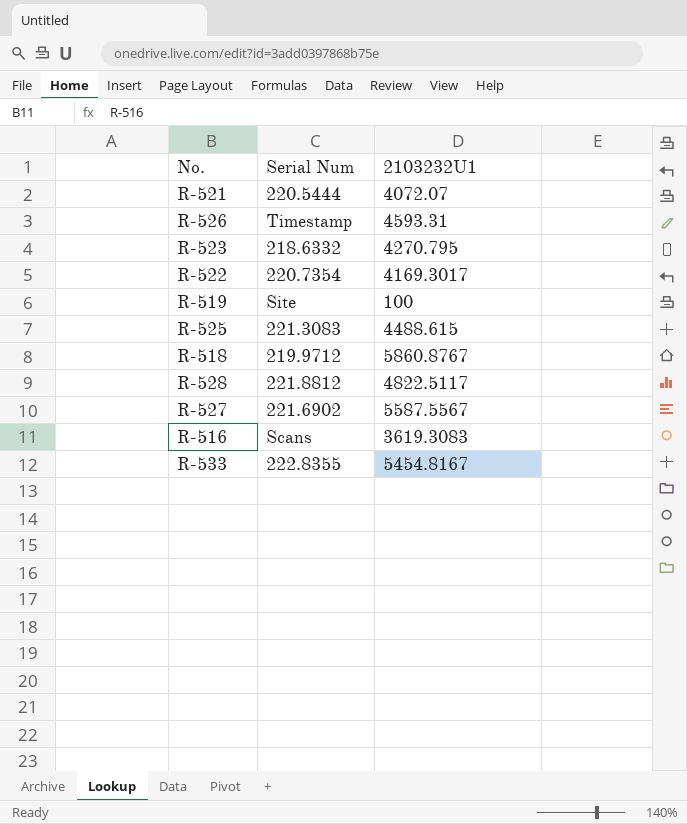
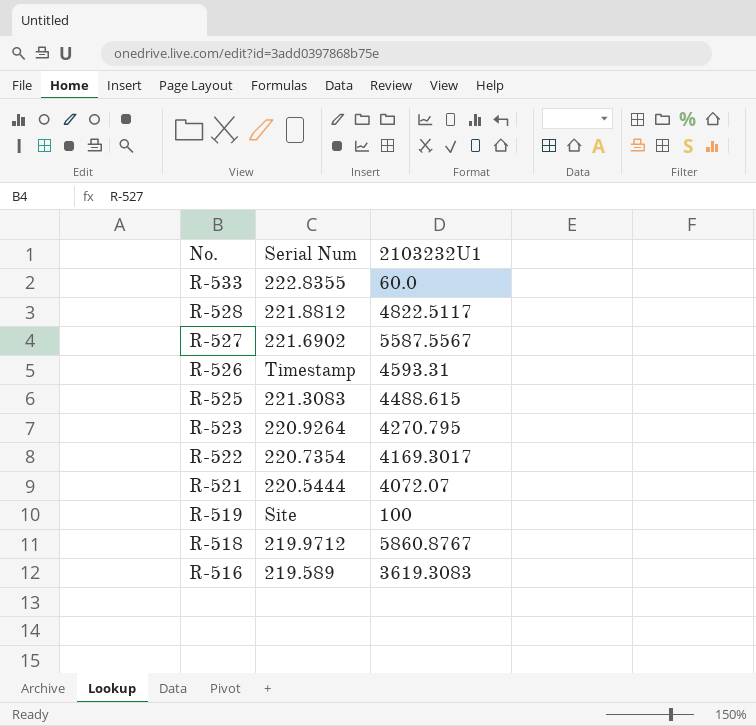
row order: none -> No. descending
R-533 | 2103232U1: 5454.8167 -> 60.0
R-523 | Serial Num: 218.6332 -> 220.9264
R-516 | Serial Num: Scans -> 219.589

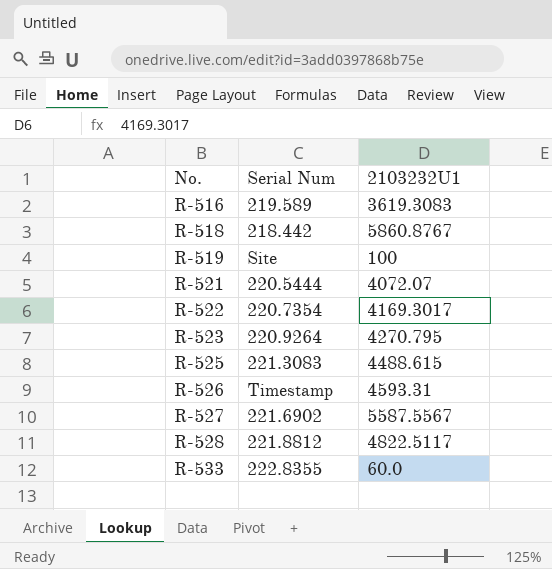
row order: No. descending -> No. ascending
R-518 | Serial Num: 219.9712 -> 218.442

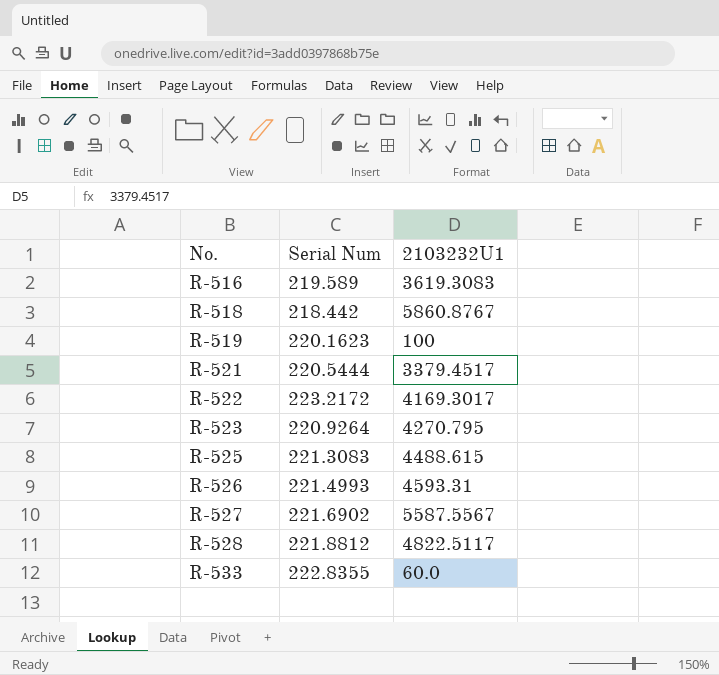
R-519 | Serial Num: Site -> 220.1623
R-521 | 2103232U1: 4072.07 -> 3379.4517
R-522 | Serial Num: 220.7354 -> 223.2172
R-526 | Serial Num: Timestamp -> 221.4993

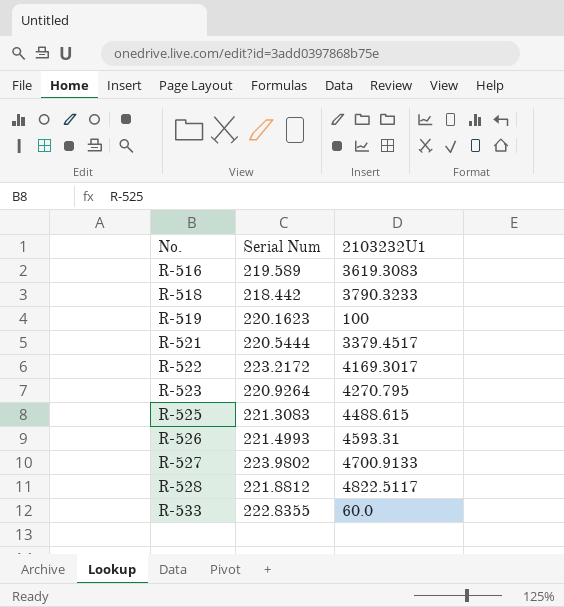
R-518 | 2103232U1: 5860.8767 -> 3790.3233
R-527 | Serial Num: 221.6902 -> 223.9802
R-527 | 2103232U1: 5587.5567 -> 4700.9133

